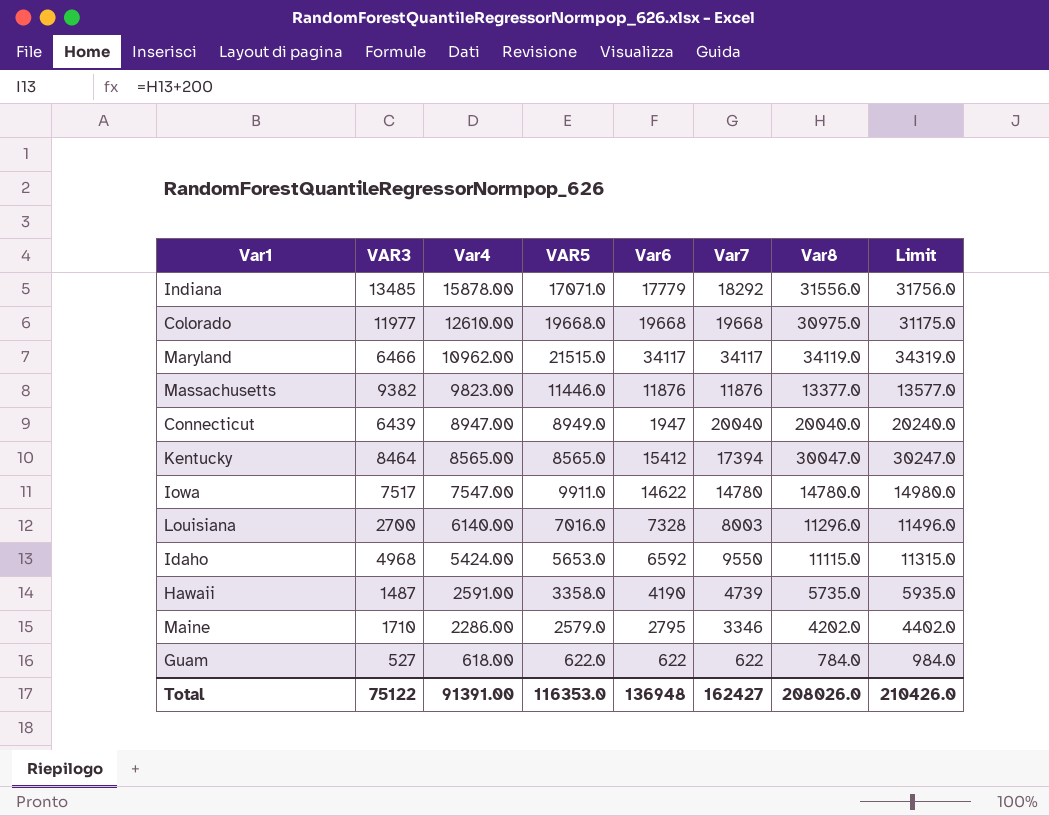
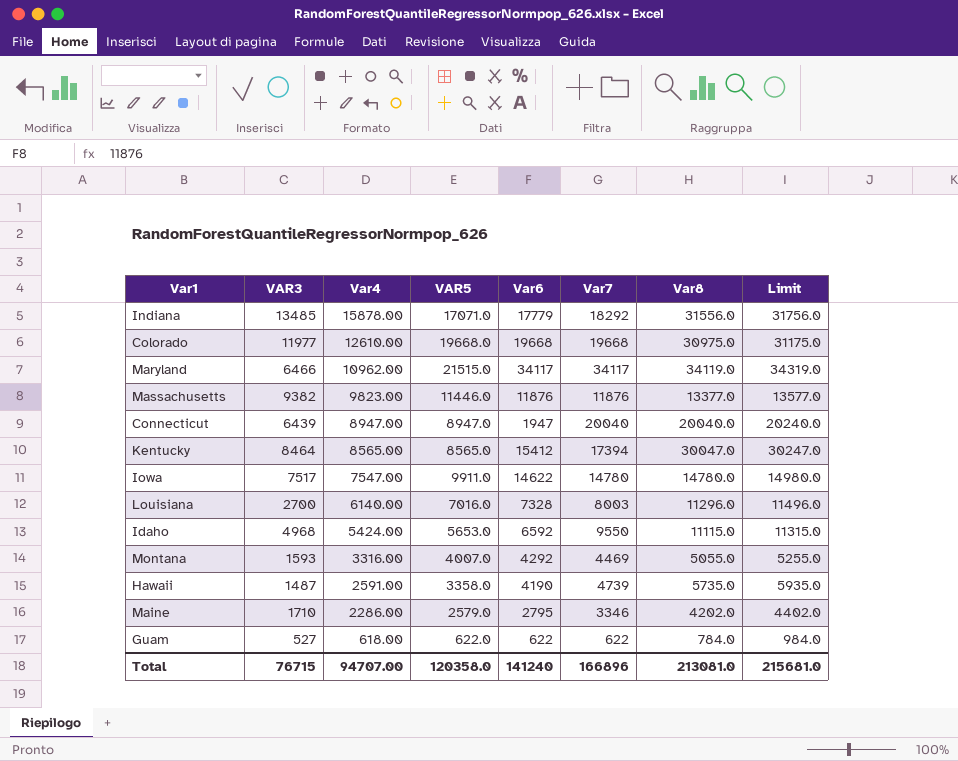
Connecticut | VAR5: 8949.0 -> 8947.0
row Montana: none -> 1593 | 3316.00 | 4007.0 | 4292 | 4469 | 5055.0 | 5255.0
Total | VAR3: 75122 -> 76715
Total | Var4: 91391.00 -> 94707.00
Total | VAR5: 116353.0 -> 120358.0
Total | Var6: 136948 -> 141240
Total | Var7: 162427 -> 166896
Total | Var8: 208026.0 -> 213081.0
Total | Limit: 210426.0 -> 215681.0

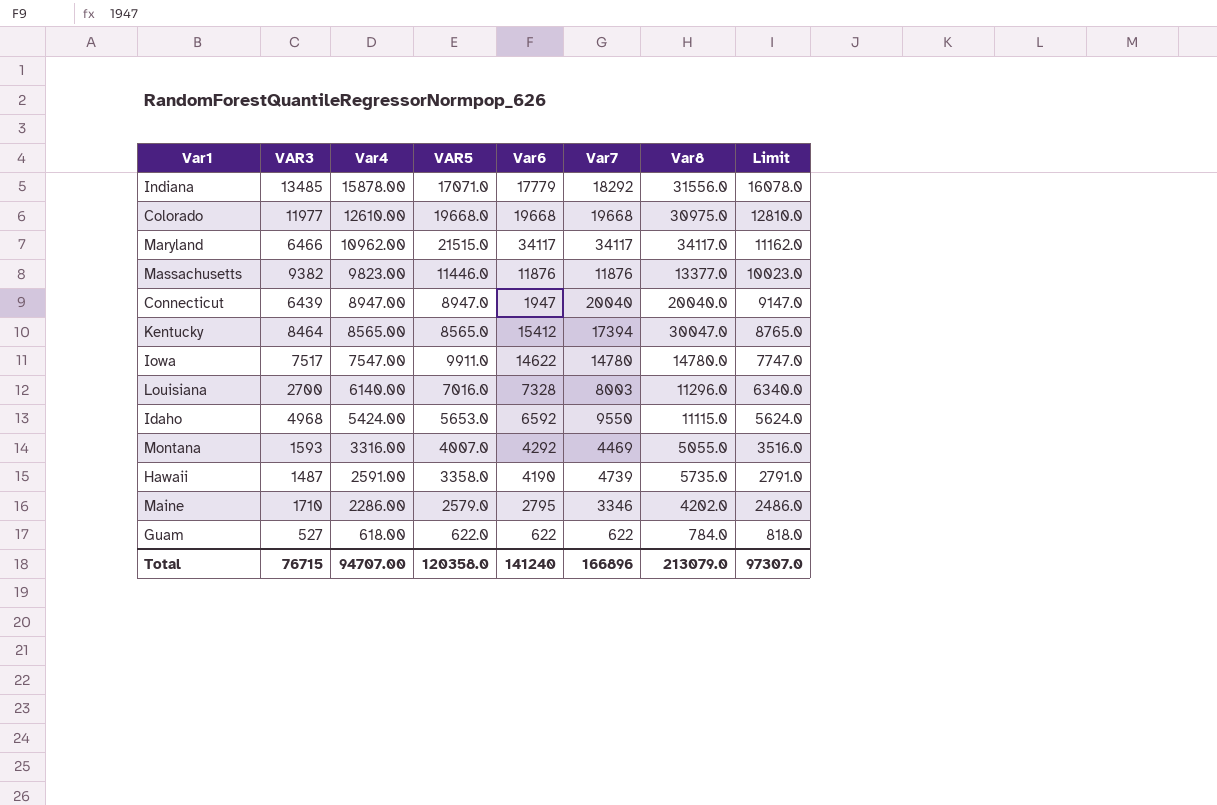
column Limit | formula: [Var8] + 200 -> [Var4] + 200
Maryland | Var8: 34119.0 -> 34117.0
Total | Var8: 213081.0 -> 213079.0
Total | Limit: 215681.0 -> 97307.0

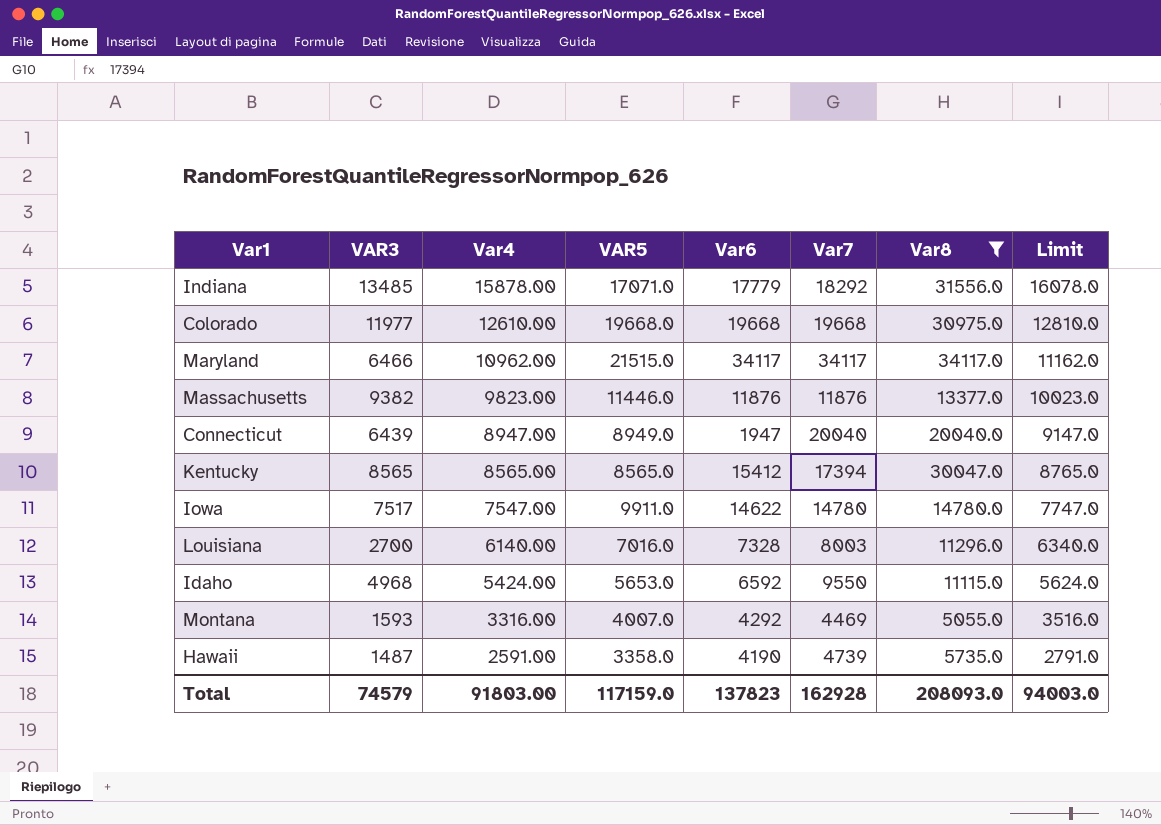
filter: none -> Var8 >= 5055.0
Connecticut | VAR5: 8947.0 -> 8949.0
Kentucky | VAR3: 8464 -> 8565
Total | VAR3: 76715 -> 74579
Total | Var4: 94707.00 -> 91803.00
Total | VAR5: 120358.0 -> 117159.0
Total | Var6: 141240 -> 137823
Total | Var7: 166896 -> 162928
Total | Var8: 213079.0 -> 208093.0
Total | Limit: 97307.0 -> 94003.0

